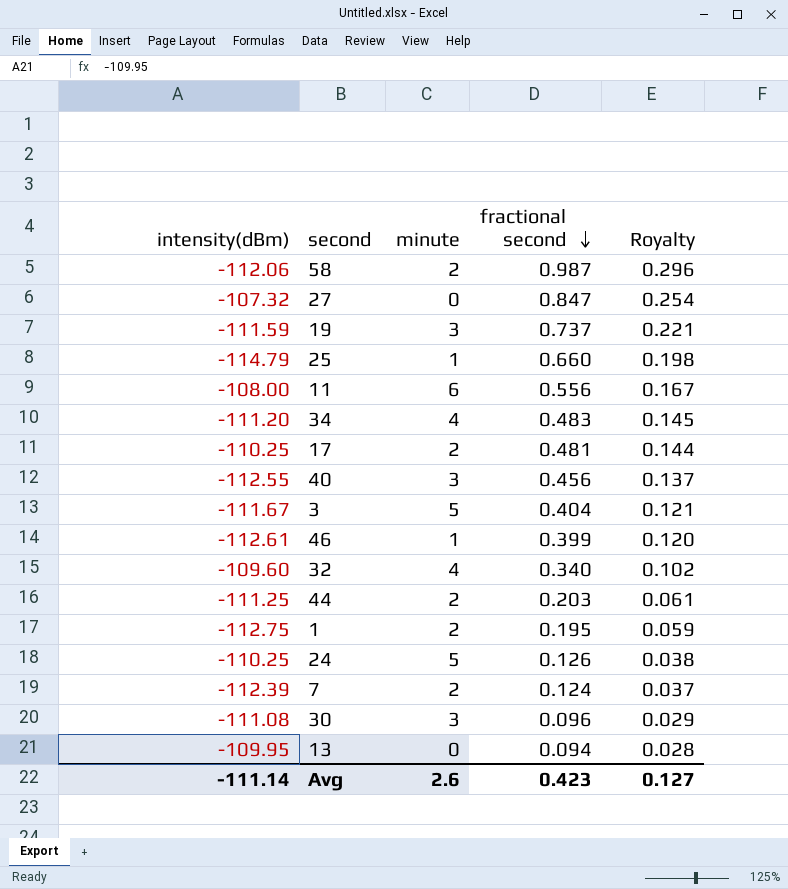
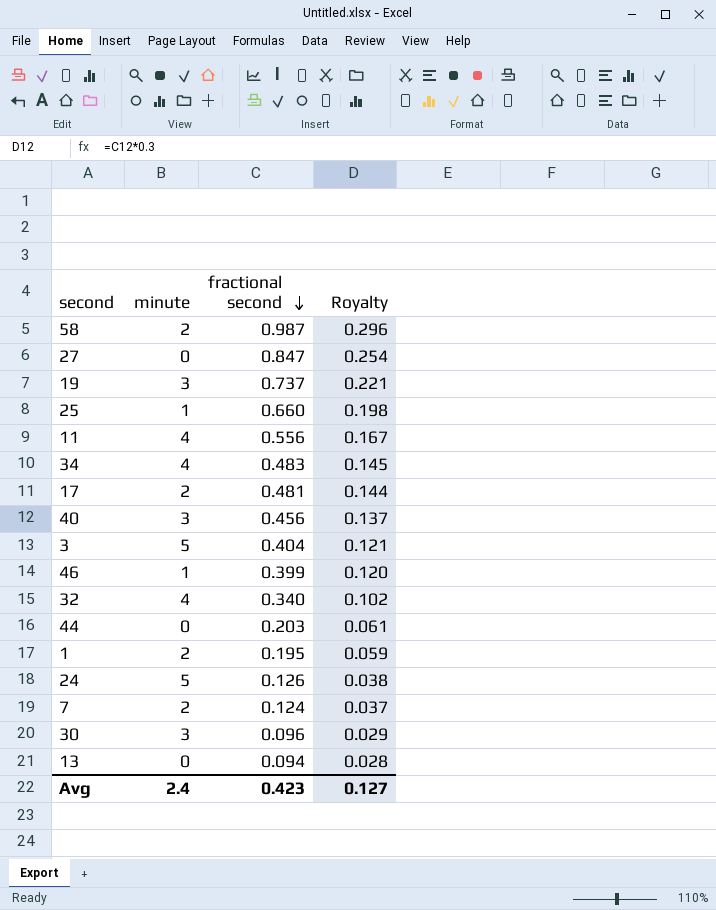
column intensity(dBm) | position: 1 -> none
11 | minute: 6 -> 4
44 | minute: 2 -> 0
Avg | minute: 2.6 -> 2.4

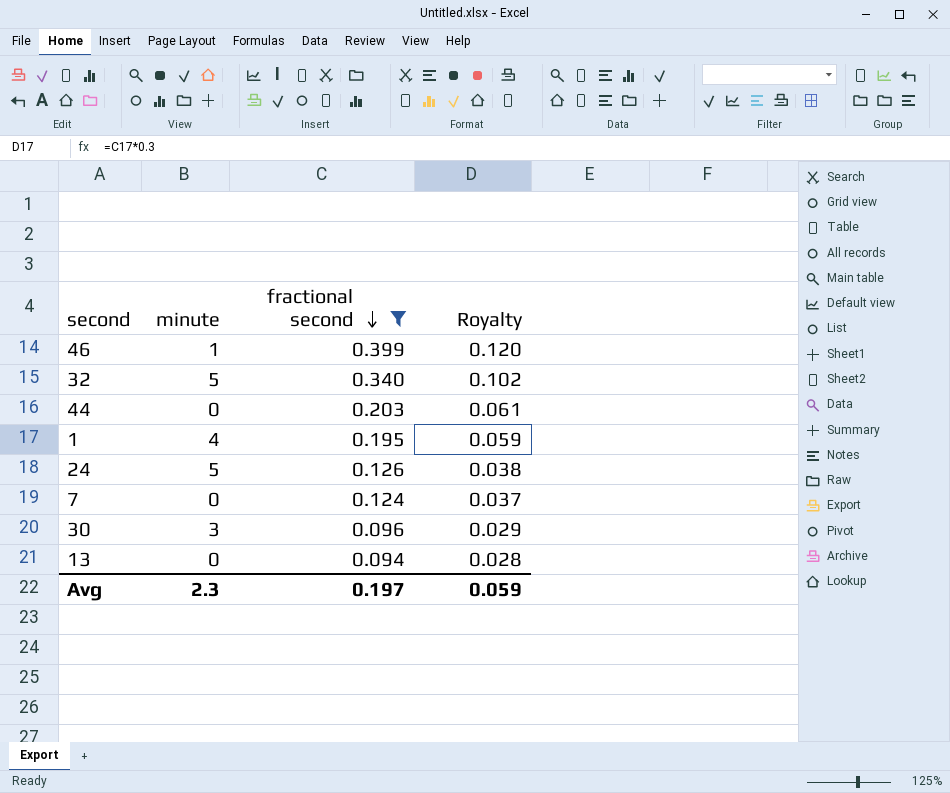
filter: none -> fractional second <= 0.399
32 | minute: 4 -> 5
1 | minute: 2 -> 4
7 | minute: 2 -> 0
Avg | minute: 2.4 -> 2.3
Avg | fractional second: 0.423 -> 0.197
Avg | Royalty: 0.127 -> 0.059

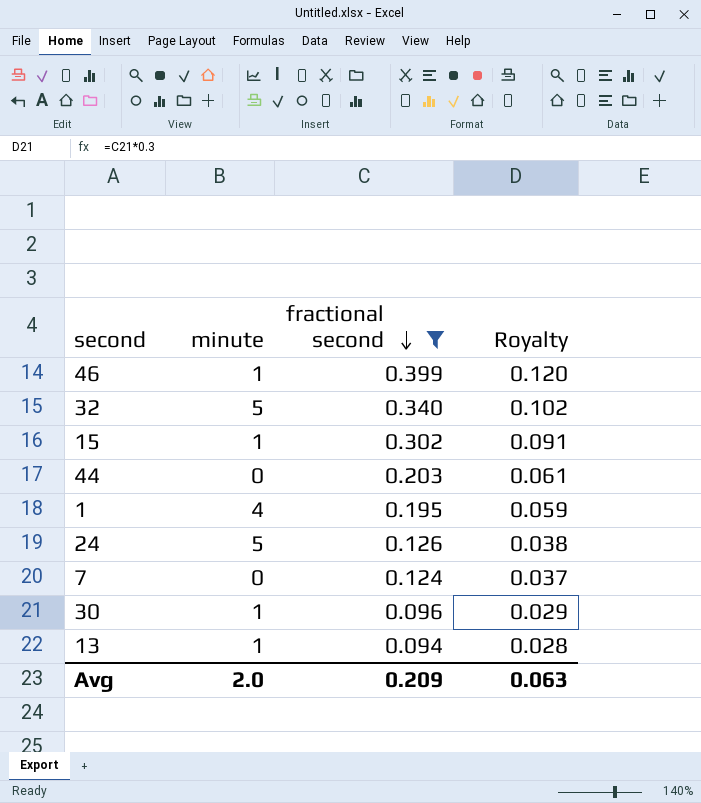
row 15: none -> 1 | 0.302 | 0.091
30 | minute: 3 -> 1
13 | minute: 0 -> 1
Avg | minute: 2.3 -> 2.0
Avg | fractional second: 0.197 -> 0.209
Avg | Royalty: 0.059 -> 0.063

